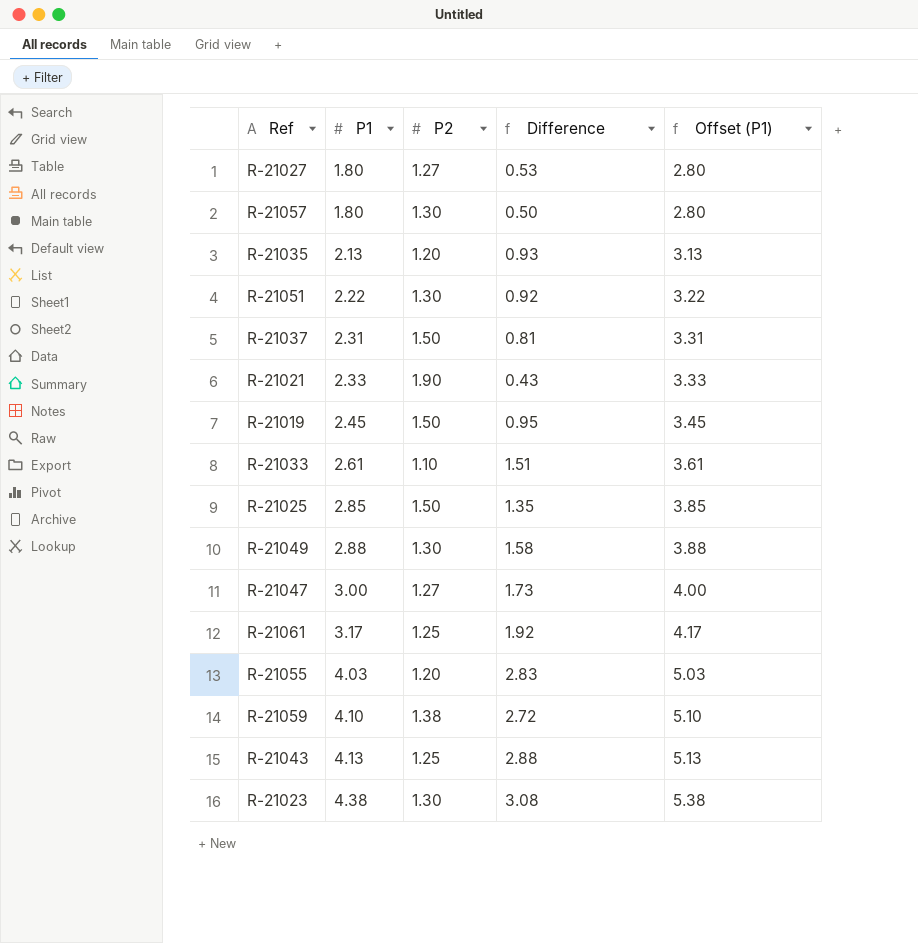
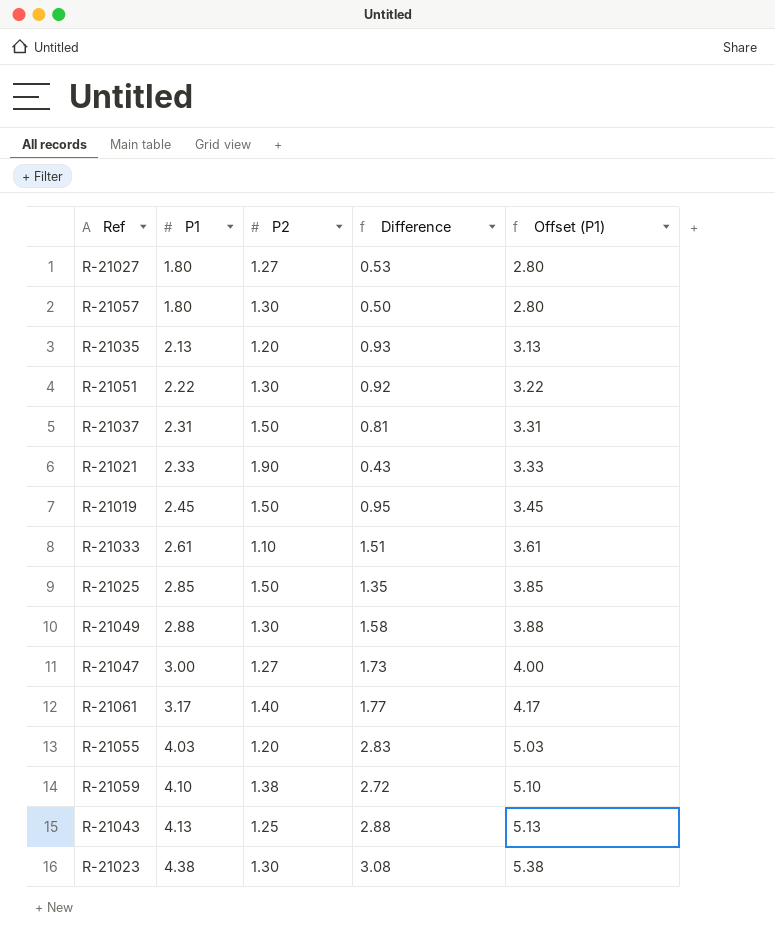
R-21061 | P2: 1.25 -> 1.40
R-21061 | Difference: 1.92 -> 1.77

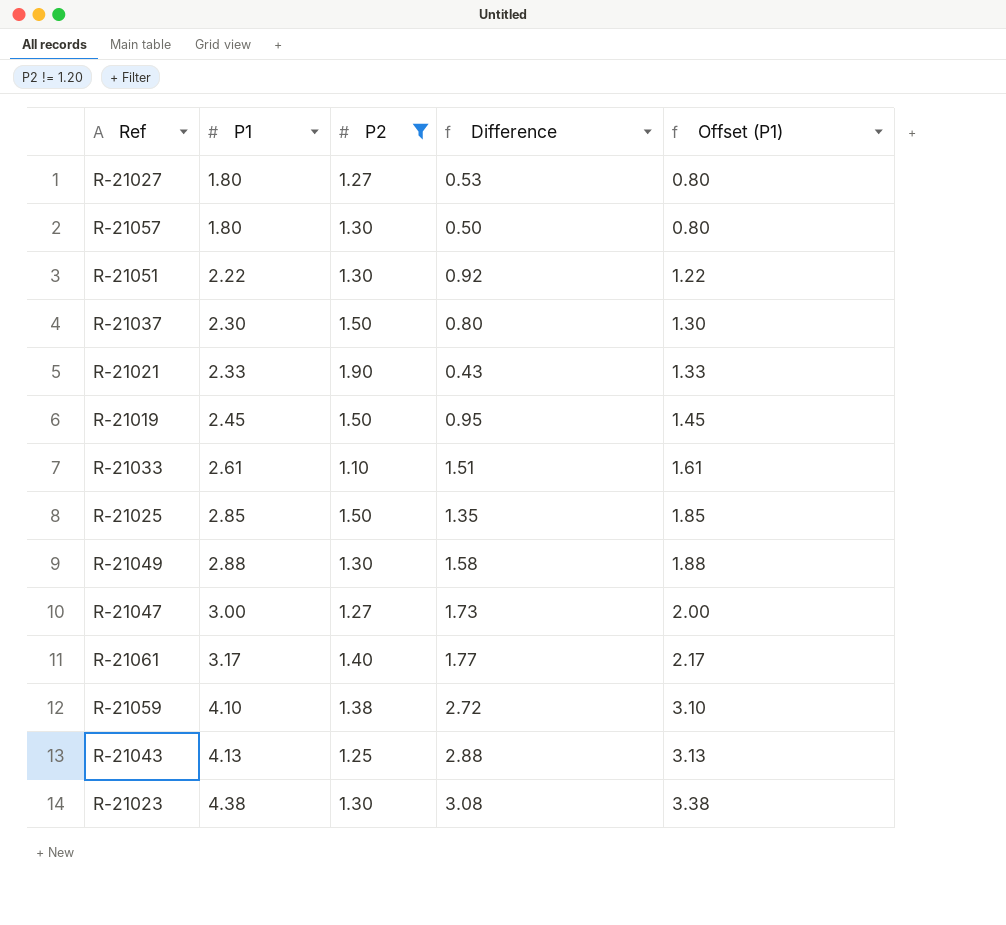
filter: none -> P2 != 1.20
column Offset (P1) | formula: [P1] + 1 -> [P1] - 1
R-21037 | P1: 2.31 -> 2.30
R-21037 | Difference: 0.81 -> 0.80

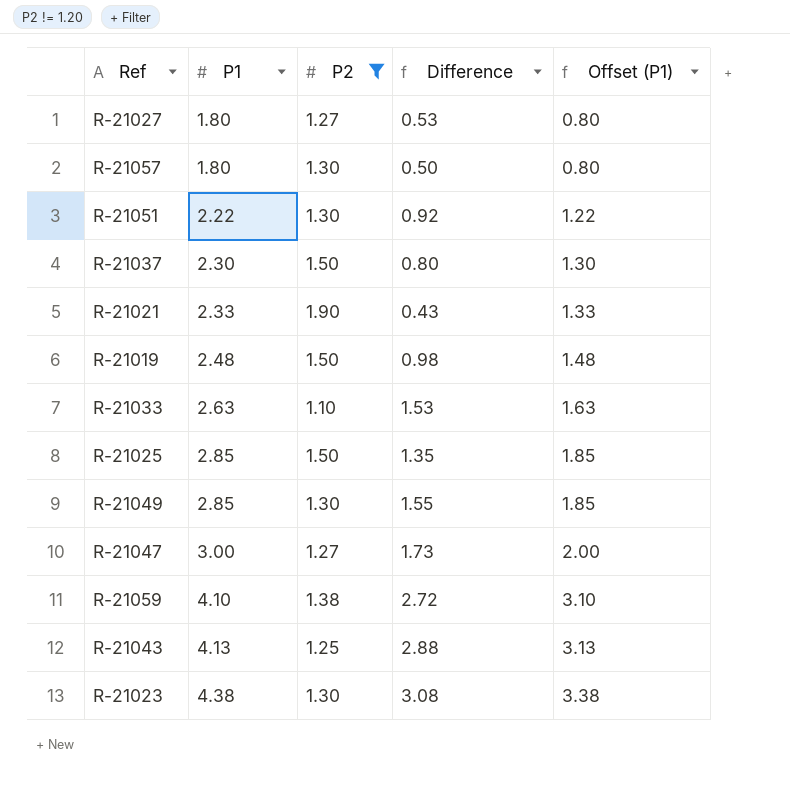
row R-21061: 3.17 | 1.40 | 1.77 | 2.17 -> none
R-21019 | P1: 2.45 -> 2.48
R-21019 | Difference: 0.95 -> 0.98
R-21019 | Offset (P1): 1.45 -> 1.48
R-21033 | P1: 2.61 -> 2.63
R-21033 | Difference: 1.51 -> 1.53
R-21033 | Offset (P1): 1.61 -> 1.63
R-21049 | P1: 2.88 -> 2.85
R-21049 | Difference: 1.58 -> 1.55
R-21049 | Offset (P1): 1.88 -> 1.85

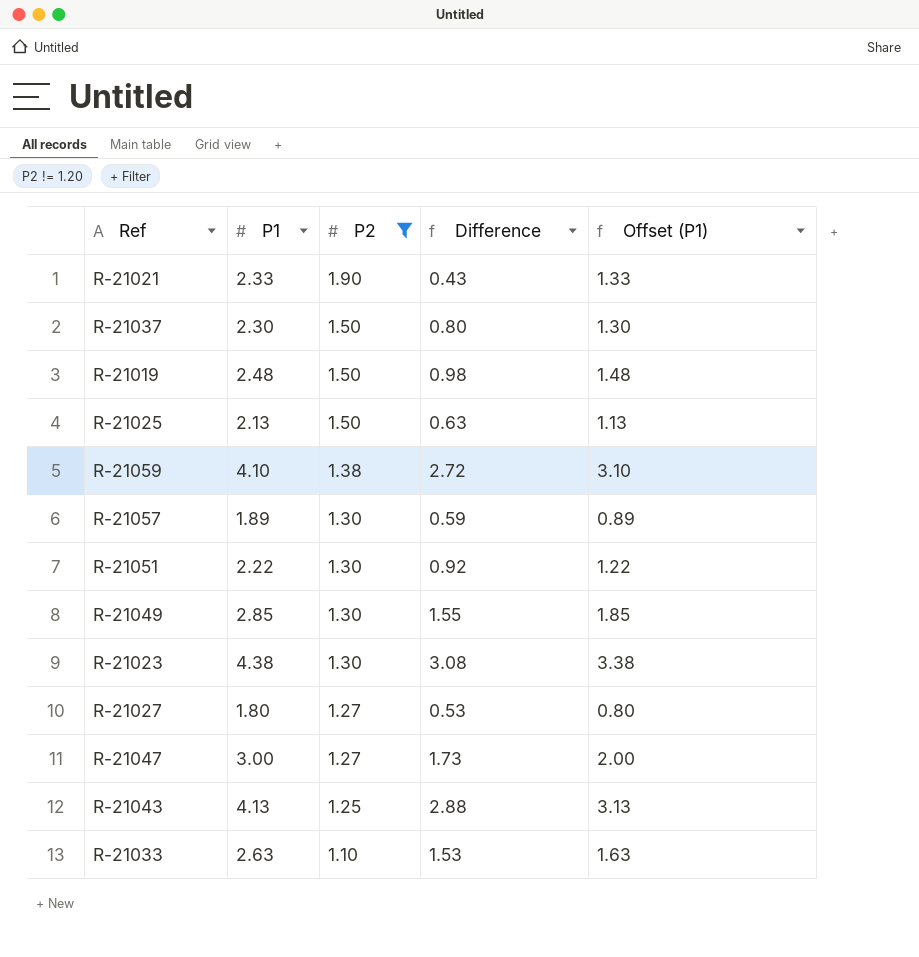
row order: P1 ascending -> P2 descending
R-21025 | P1: 2.85 -> 2.13
R-21025 | Difference: 1.35 -> 0.63
R-21025 | Offset (P1): 1.85 -> 1.13
R-21057 | P1: 1.80 -> 1.89
R-21057 | Difference: 0.50 -> 0.59
R-21057 | Offset (P1): 0.80 -> 0.89

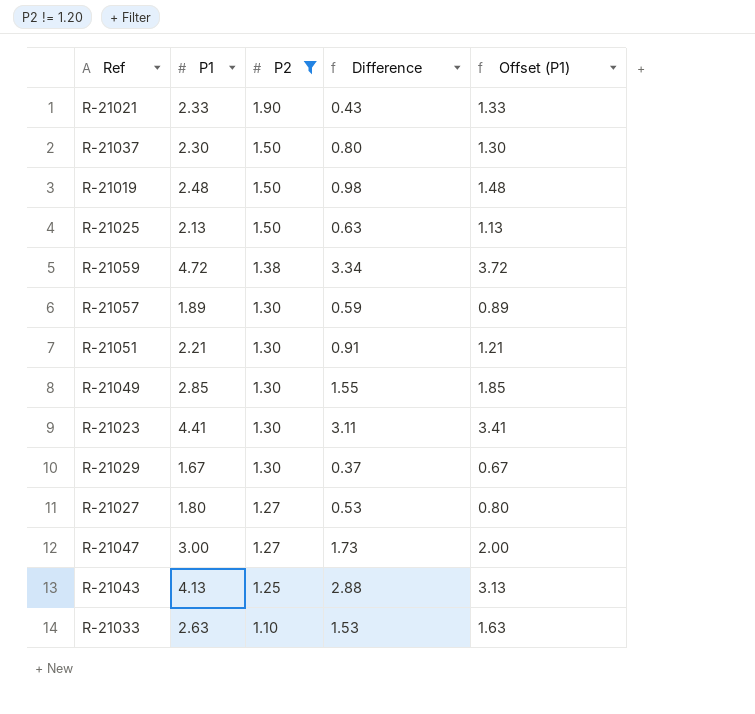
R-21059 | P1: 4.10 -> 4.72
R-21059 | Difference: 2.72 -> 3.34
R-21059 | Offset (P1): 3.10 -> 3.72
R-21051 | P1: 2.22 -> 2.21
R-21051 | Difference: 0.92 -> 0.91
R-21051 | Offset (P1): 1.22 -> 1.21
R-21023 | P1: 4.38 -> 4.41
R-21023 | Difference: 3.08 -> 3.11
R-21023 | Offset (P1): 3.38 -> 3.41
row R-21029: none -> 1.67 | 1.30 | 0.37 | 0.67

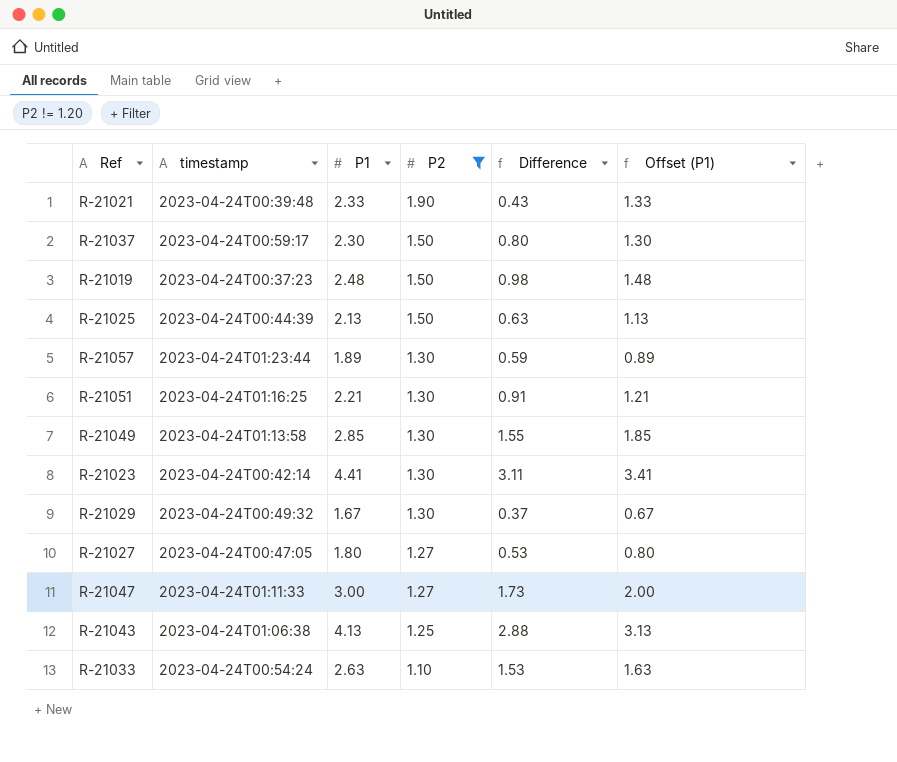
column timestamp | position: none -> 2
row R-21059: 4.72 | 1.38 | 3.34 | 3.72 -> none

